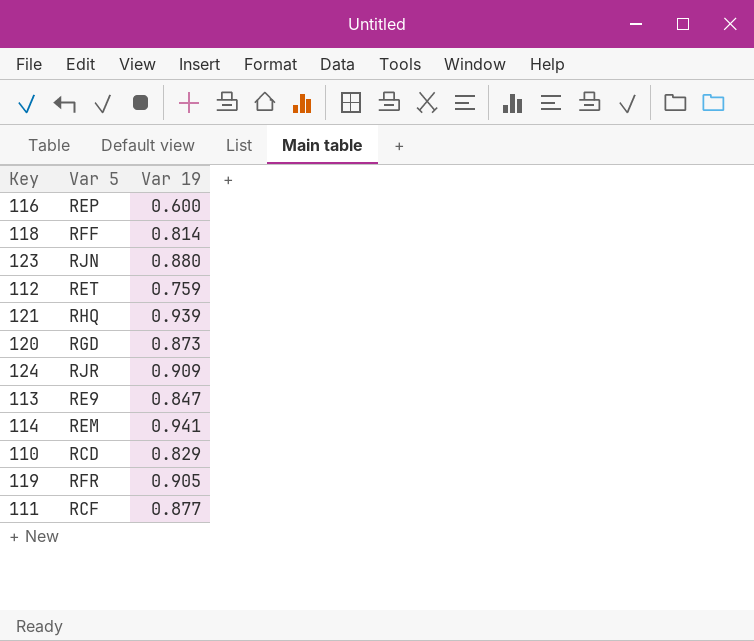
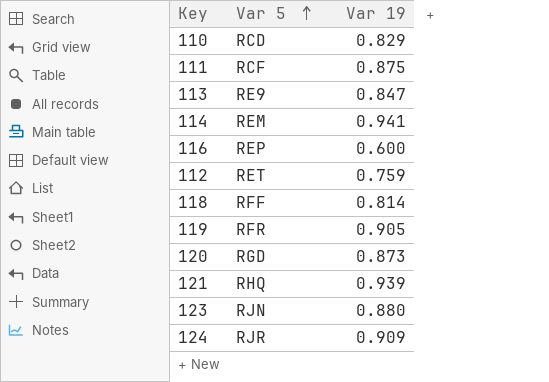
row order: none -> Var 5 ascending
111 | Var 19: 0.877 -> 0.875

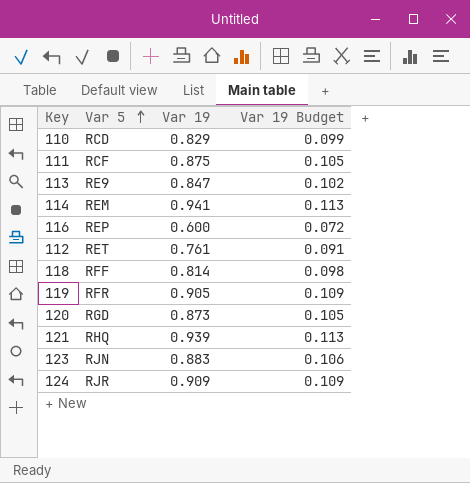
column Var 19 Budget | formula: none -> [Var 19] * 0.12
112 | Var 19: 0.759 -> 0.761
123 | Var 19: 0.880 -> 0.883

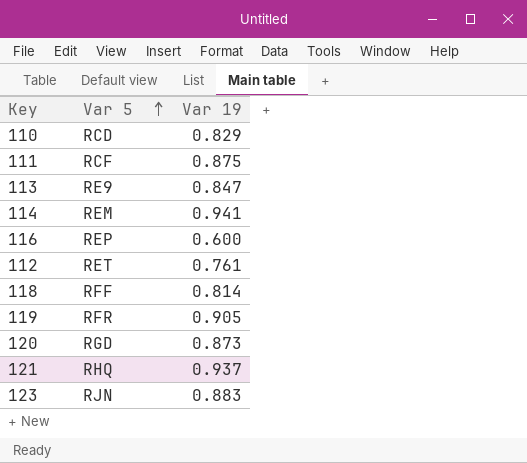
column Var 19 Budget | formula: [Var 19] * 0.12 -> none
row 124: RJR | 0.909 | 0.109 -> none
121 | Var 19: 0.939 -> 0.937

